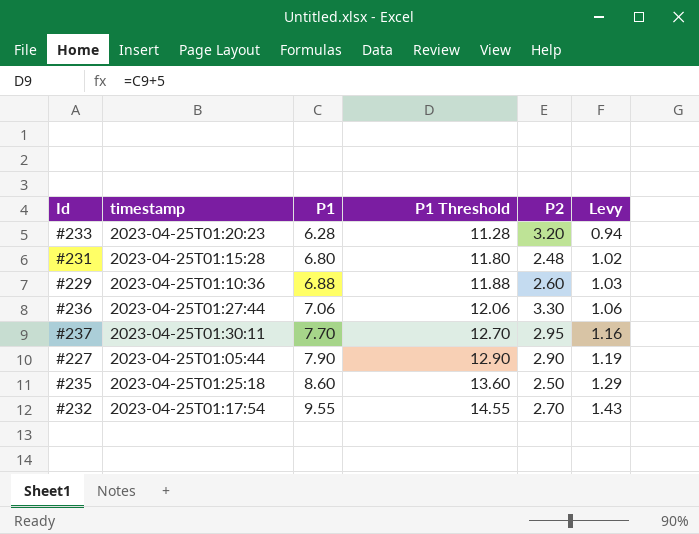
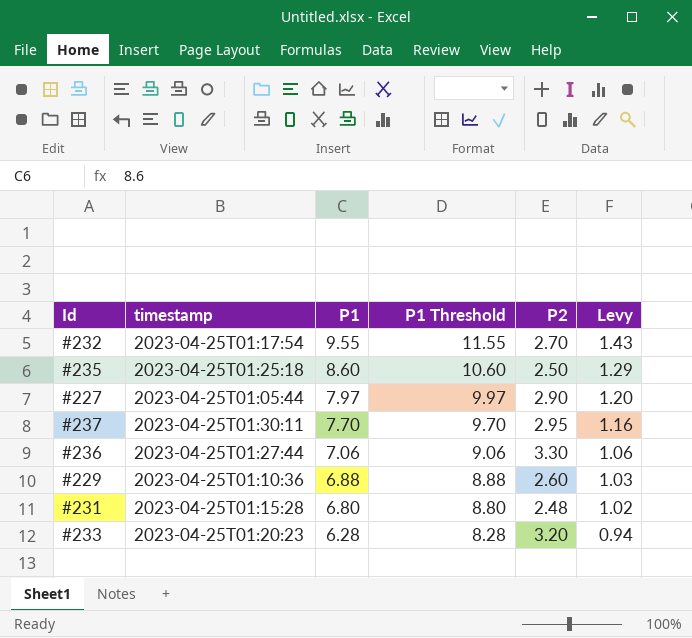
row order: P1 ascending -> P1 descending
column P1 Threshold | formula: [P1] + 5 -> [P1] + 2
#227 | P1: 7.90 -> 7.97
#227 | Levy: 1.19 -> 1.20

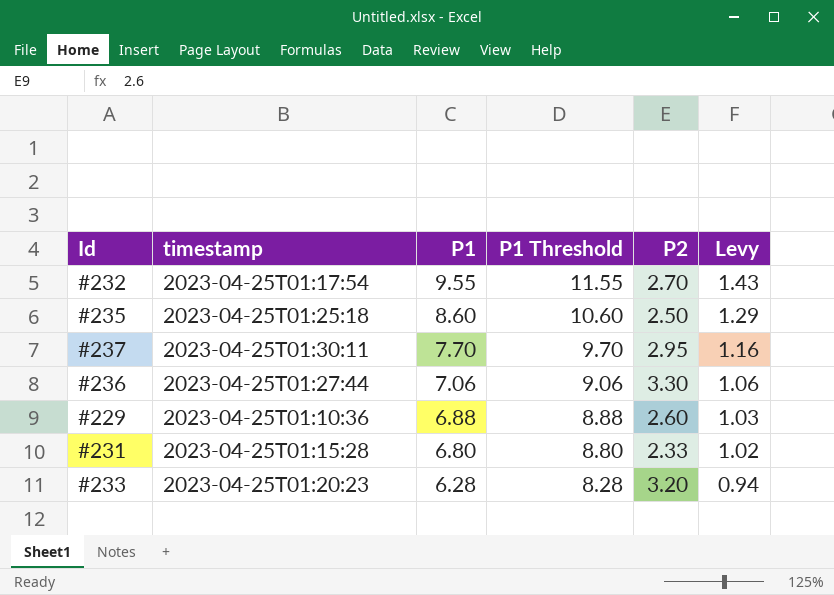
row #227: 2023-04-25T01:05:44 | 7.97 | 9.97 | 2.90 | 1.20 -> none
#231 | P2: 2.48 -> 2.33

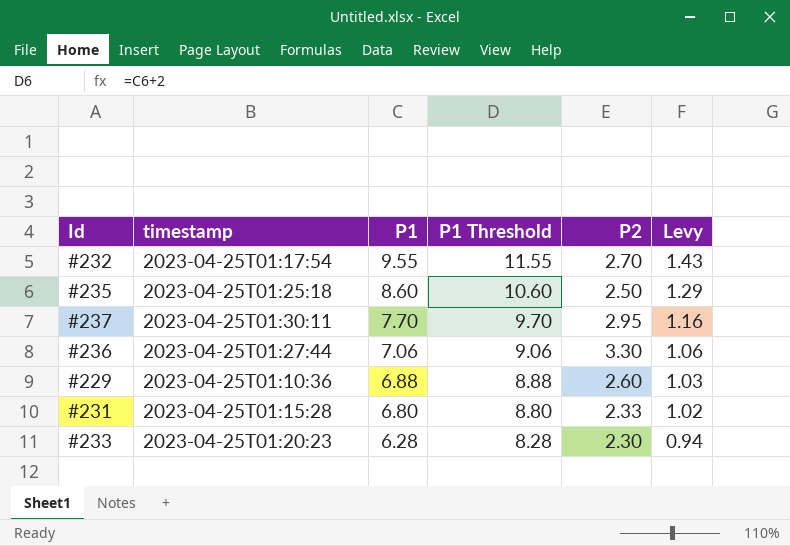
#233 | P2: 3.20 -> 2.30

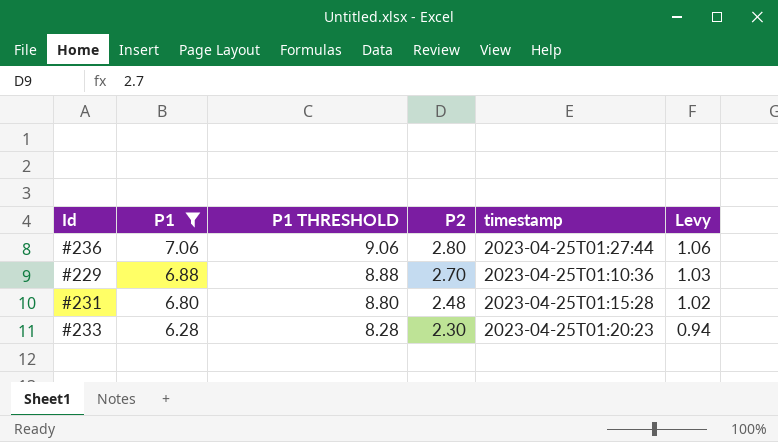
filter: none -> P1 <= 7.06
column name: P1 Threshold -> P1 THRESHOLD
column timestamp | position: 2 -> 5
#236 | P2: 3.30 -> 2.80
#229 | P2: 2.60 -> 2.70
#231 | P2: 2.33 -> 2.48

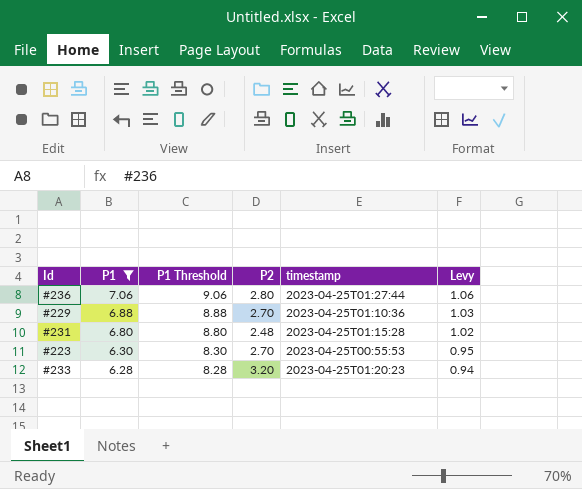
column name: P1 THRESHOLD -> P1 Threshold
row #223: none -> 6.30 | 8.30 | 2.70 | 2023-04-25T00:55:53 | 0.95
#233 | P2: 2.30 -> 3.20

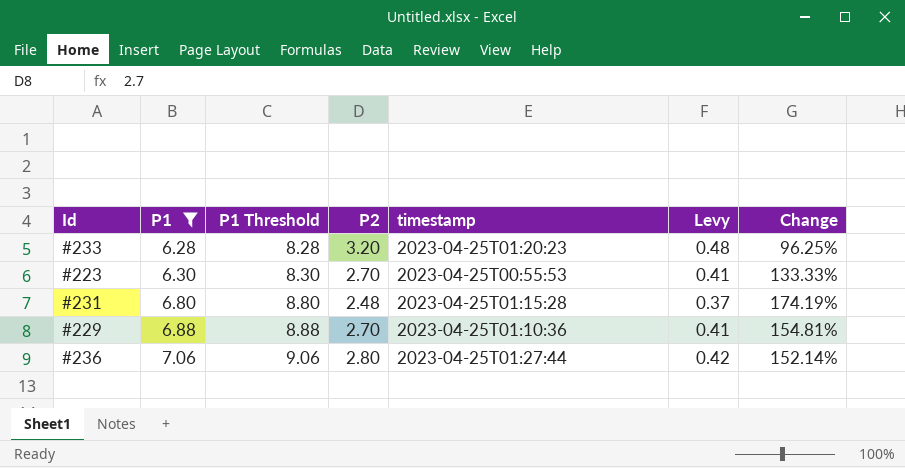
row order: P1 descending -> P1 ascending
column Levy | formula: [P1] * 0.15 -> [P2] * 0.15
column Change | formula: none -> ([P1] - [P2]) / [P2]

